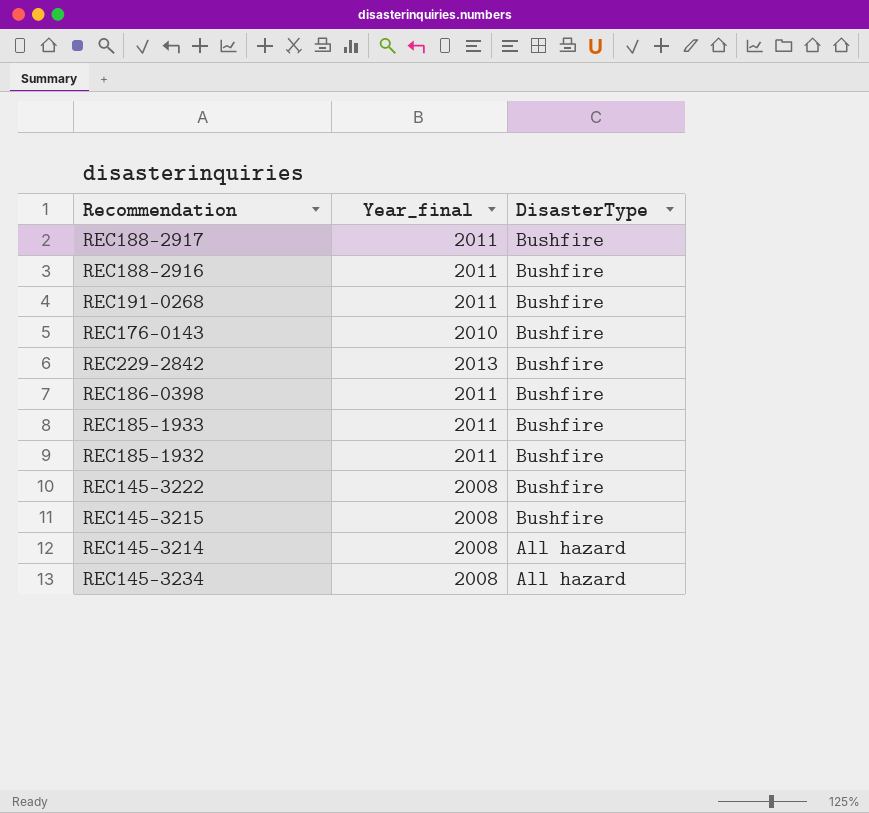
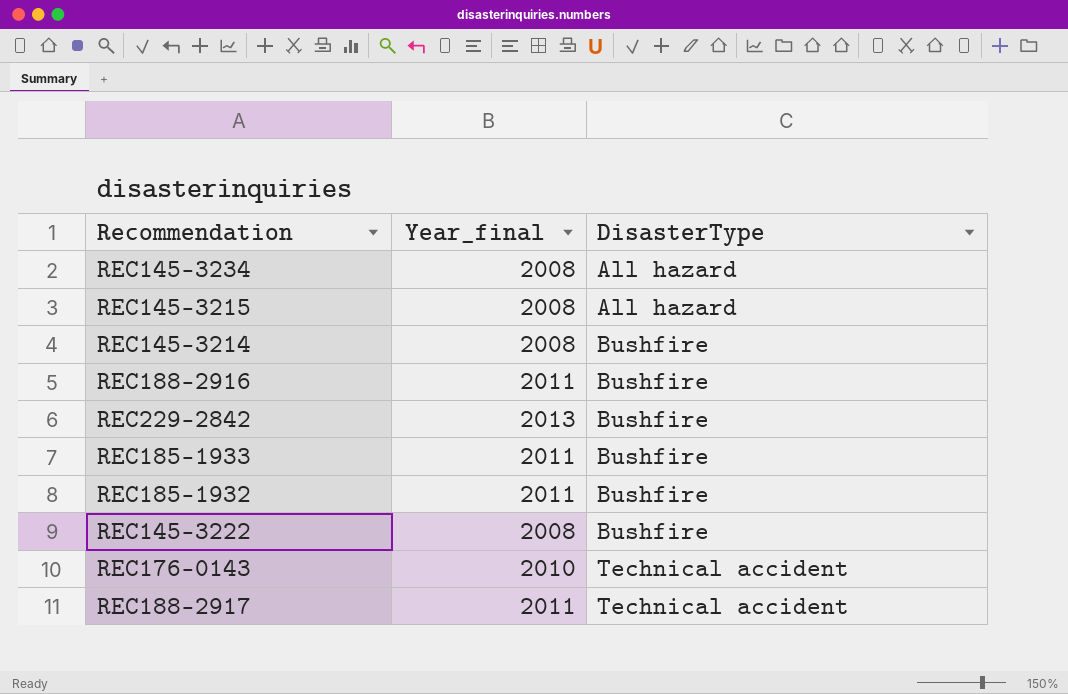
row order: DisasterType descending -> DisasterType ascending
row REC191-0268: 2011 | Bushfire -> none
row REC186-0398: 2011 | Bushfire -> none
REC145-3215 | DisasterType: Bushfire -> All hazard
REC145-3214 | DisasterType: All hazard -> Bushfire
REC176-0143 | DisasterType: Bushfire -> Technical accident
REC188-2917 | DisasterType: Bushfire -> Technical accident

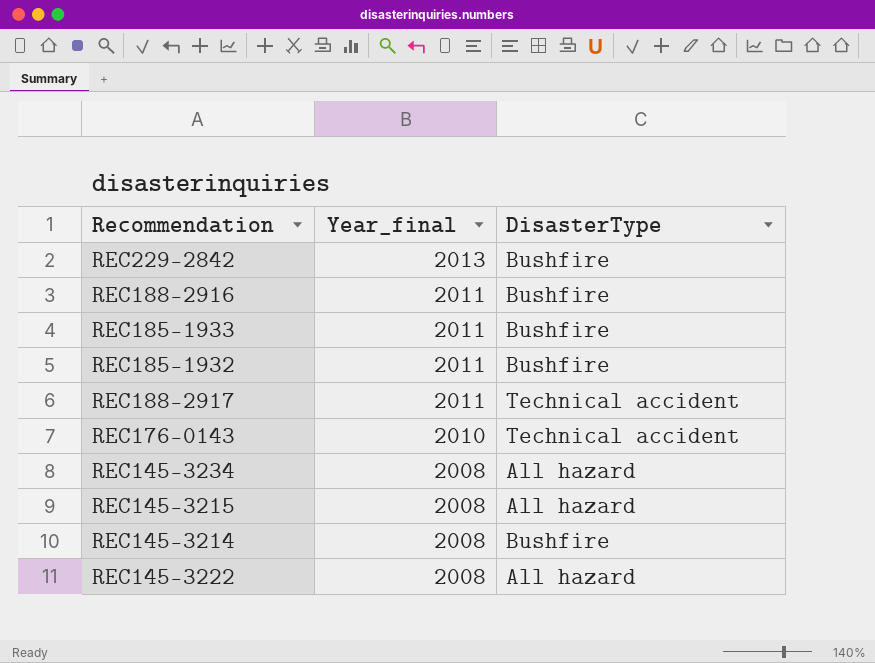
row order: DisasterType ascending -> Year_final descending
REC145-3222 | DisasterType: Bushfire -> All hazard

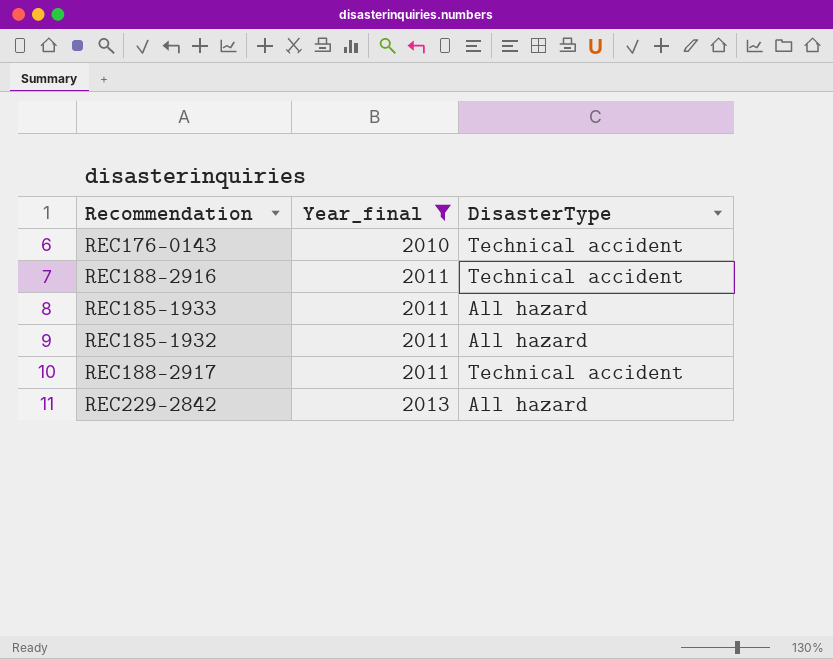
filter: none -> Year_final != 2008
row order: Year_final descending -> Year_final ascending
REC188-2916 | DisasterType: Bushfire -> Technical accident
REC185-1933 | DisasterType: Bushfire -> All hazard
REC185-1932 | DisasterType: Bushfire -> All hazard
REC229-2842 | DisasterType: Bushfire -> All hazard

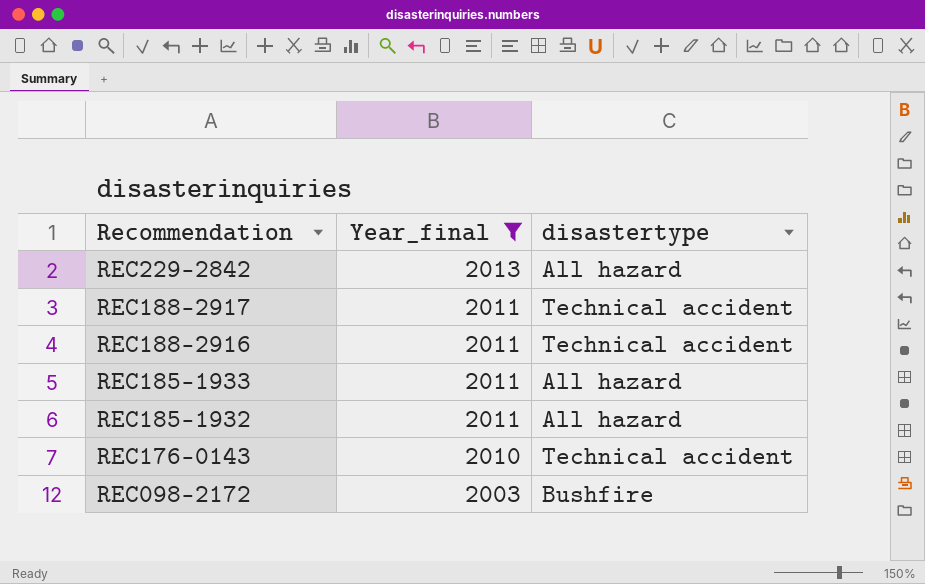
row order: Year_final ascending -> Recommendation descending
column name: DisasterType -> disastertype
row REC098-2172: none -> 2003 | Bushfire

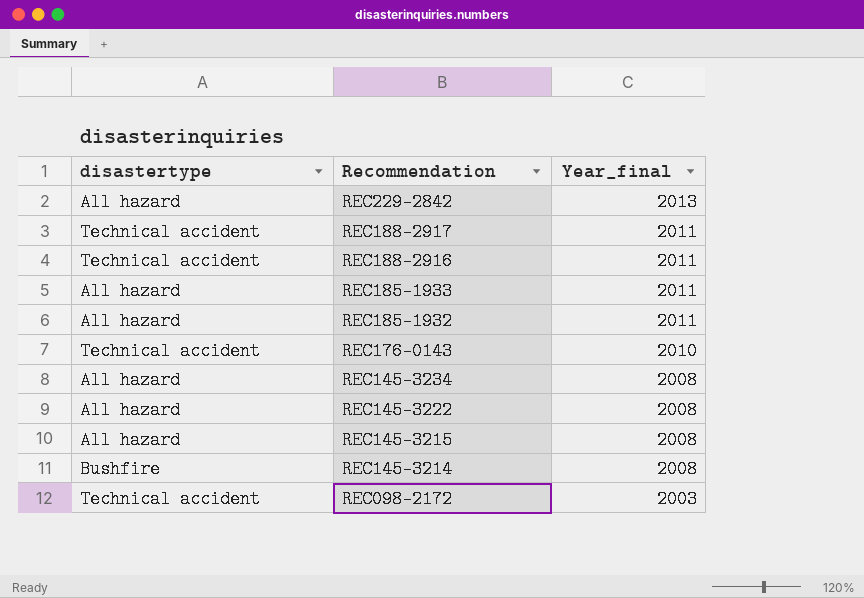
filter: Year_final != 2008 -> none
column disastertype | position: 3 -> 1
REC098-2172 | disastertype: Bushfire -> Technical accident

